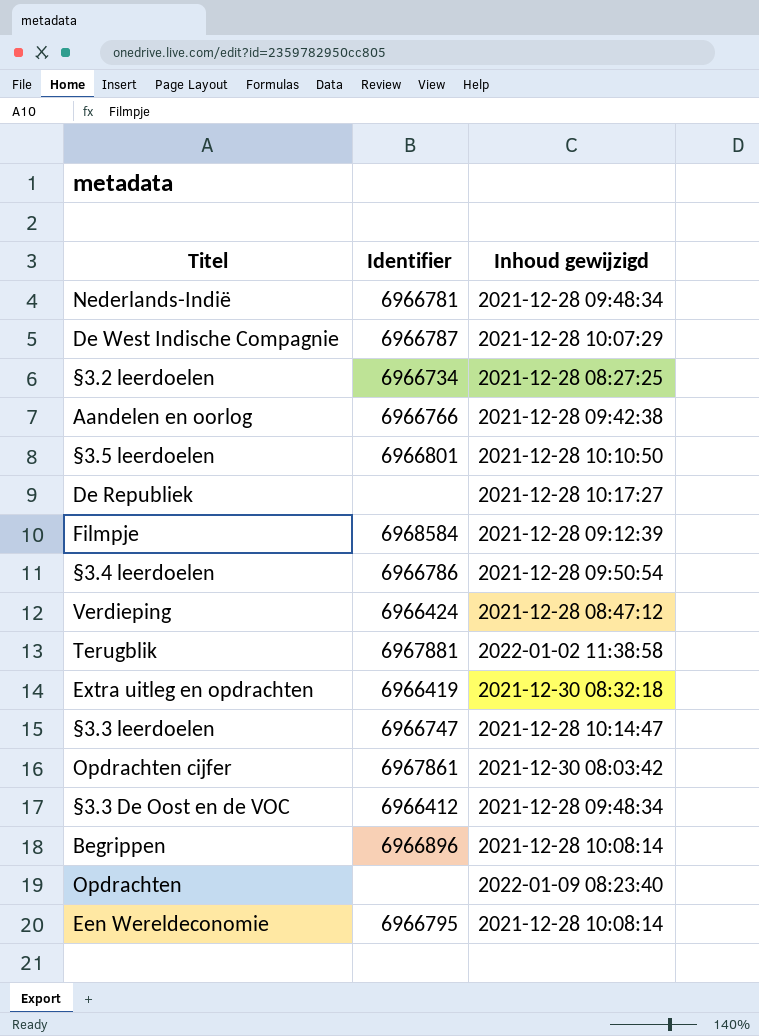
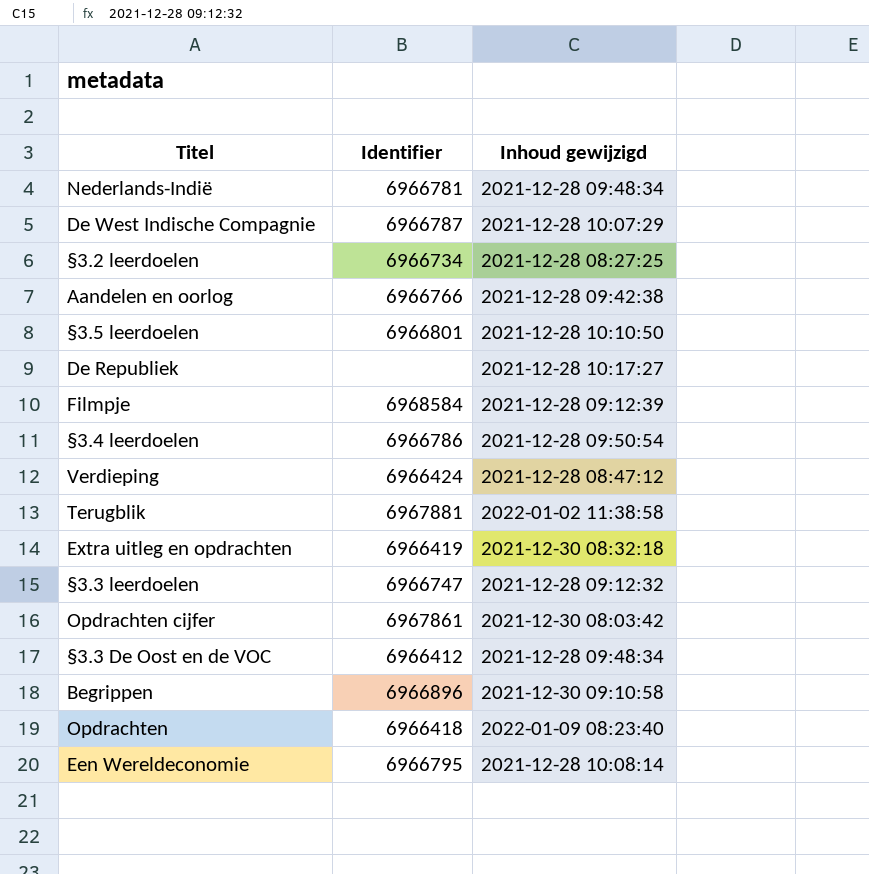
§3.3 leerdoelen | Inhoud gewijzigd: 2021-12-28 10:14:47 -> 2021-12-28 09:12:32
Begrippen | Inhoud gewijzigd: 2021-12-28 10:08:14 -> 2021-12-30 09:10:58
Opdrachten | Identifier: none -> 6966418

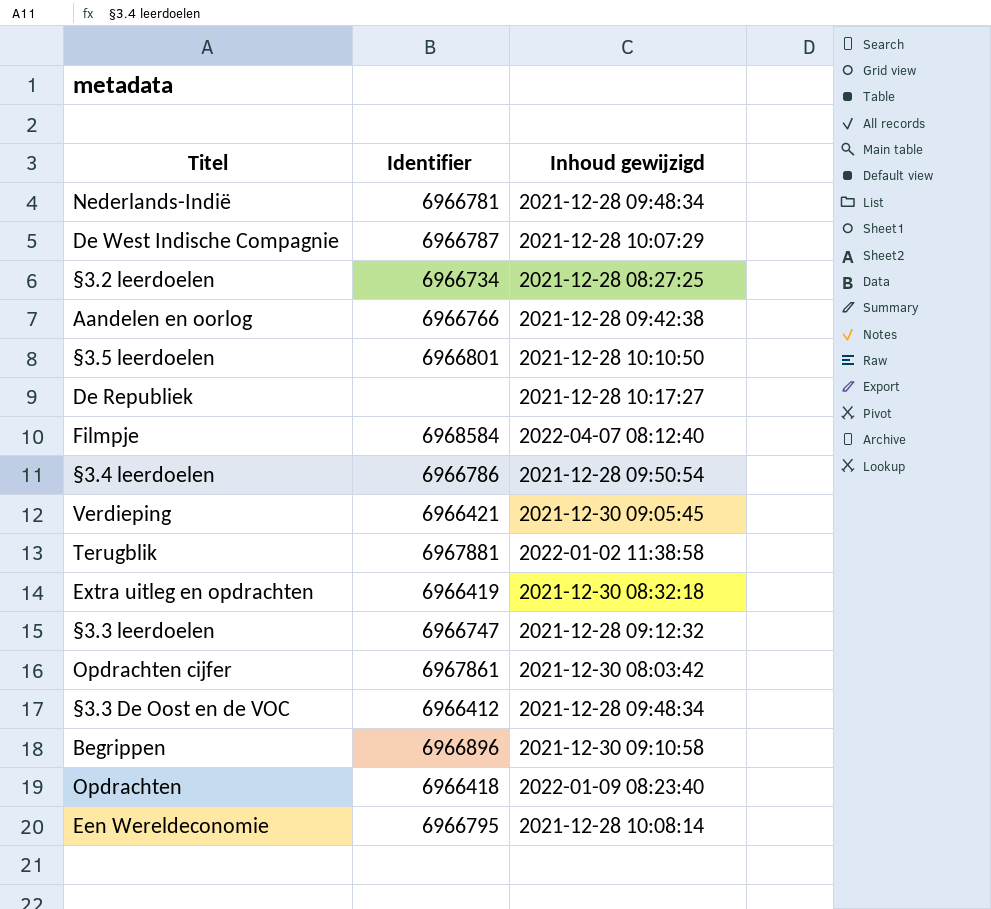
Filmpje | Inhoud gewijzigd: 2021-12-28 09:12:39 -> 2022-04-07 08:12:40
Verdieping | Identifier: 6966424 -> 6966421
Verdieping | Inhoud gewijzigd: 2021-12-28 08:47:12 -> 2021-12-30 09:05:45

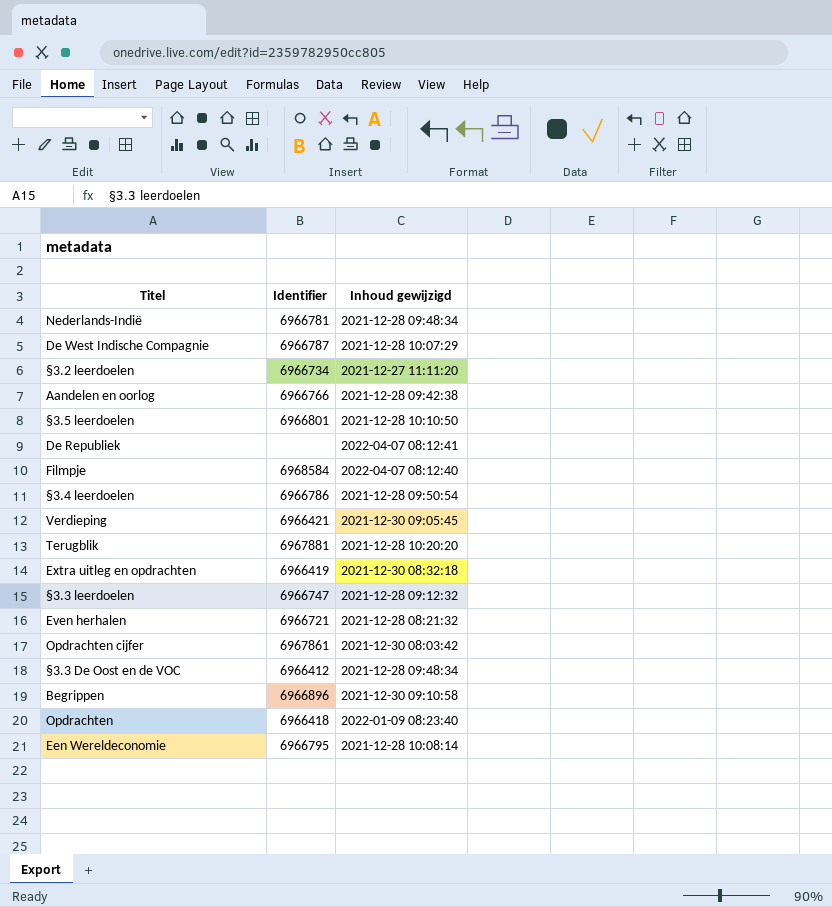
§3.2 leerdoelen | Inhoud gewijzigd: 2021-12-28 08:27:25 -> 2021-12-27 11:11:20
De Republiek | Inhoud gewijzigd: 2021-12-28 10:17:27 -> 2022-04-07 08:12:41
Terugblik | Inhoud gewijzigd: 2022-01-02 11:38:58 -> 2021-12-28 10:20:20
row Even herhalen: none -> 6966721 | 2021-12-28 08:21:32

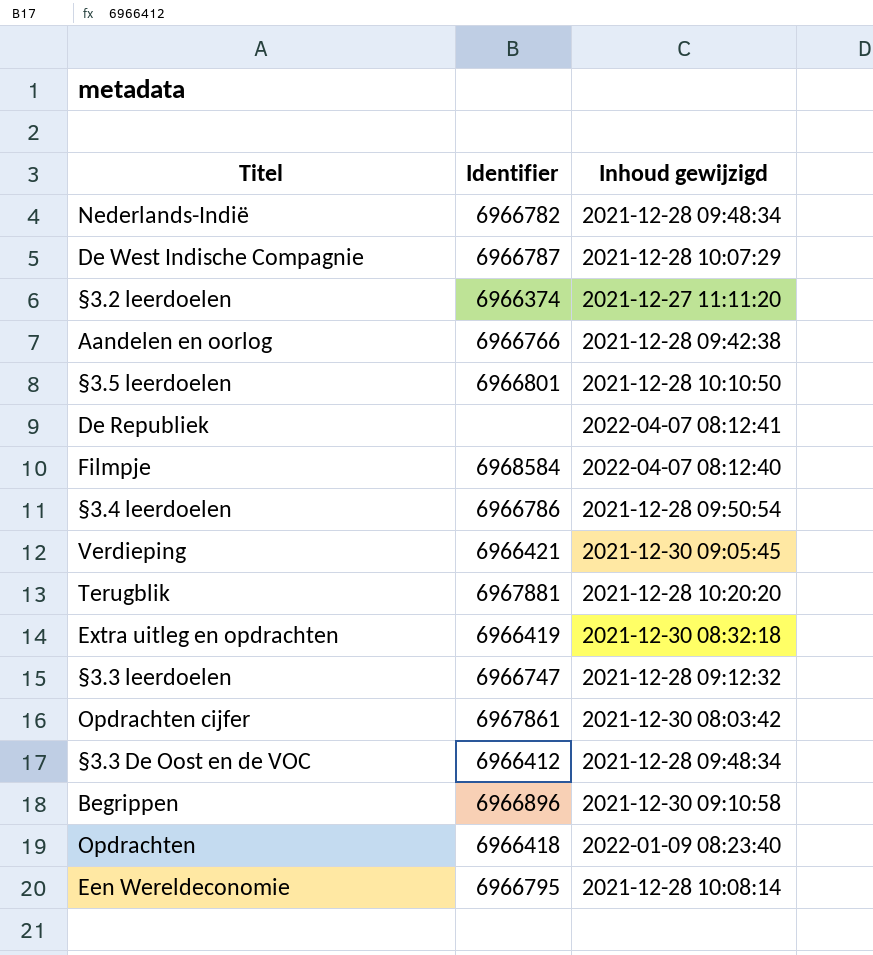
row Even herhalen: 6966721 | 2021-12-28 08:21:32 -> none
Nederlands-Indië | Identifier: 6966781 -> 6966782
§3.2 leerdoelen | Identifier: 6966734 -> 6966374

